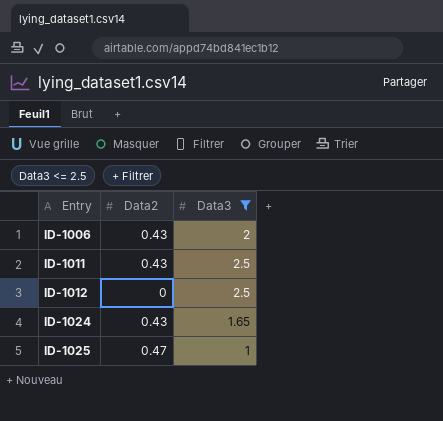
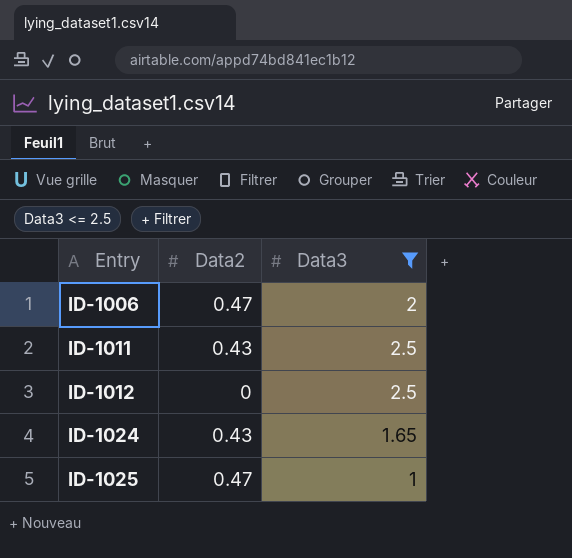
ID-1006 | Data2: 0.43 -> 0.47

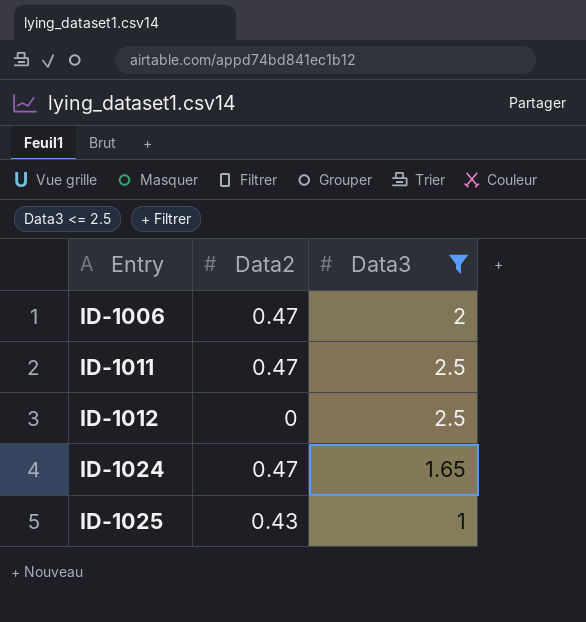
ID-1011 | Data2: 0.43 -> 0.47
ID-1024 | Data2: 0.43 -> 0.47
ID-1025 | Data2: 0.47 -> 0.43

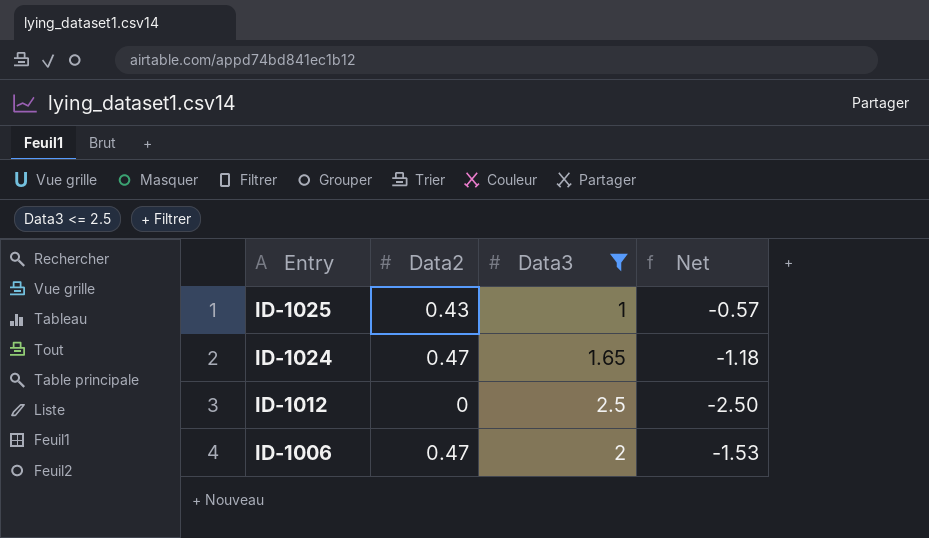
row order: Entry ascending -> Entry descending
column Net | formula: none -> [Data2] - [Data3]
row ID-1011: 0.47 | 2.5 -> none

